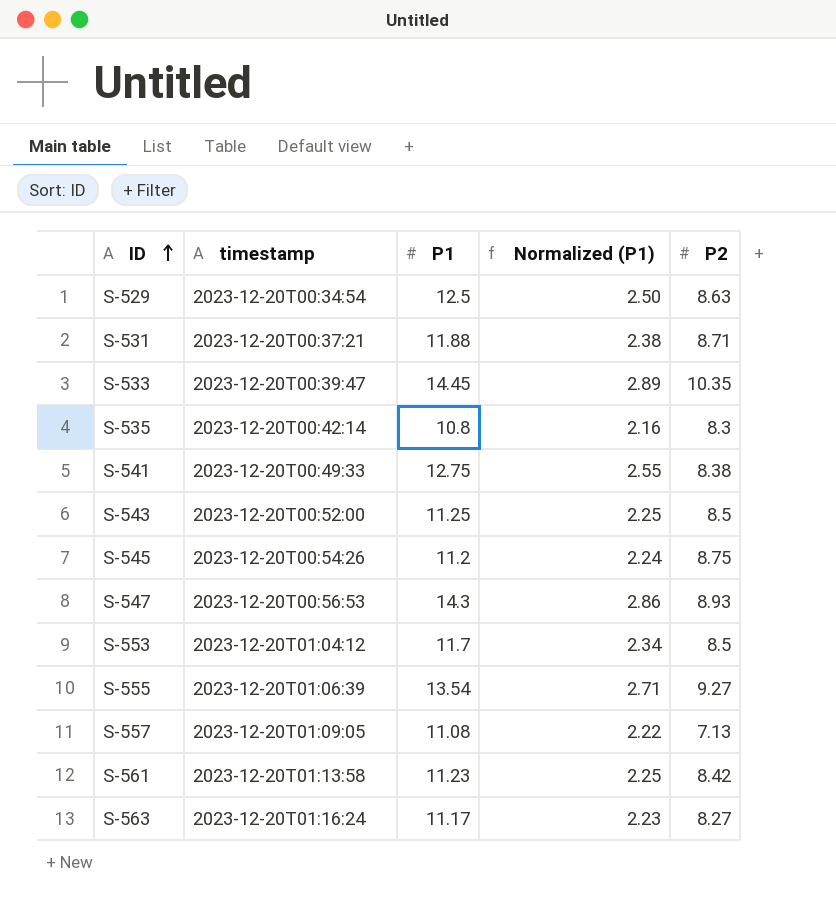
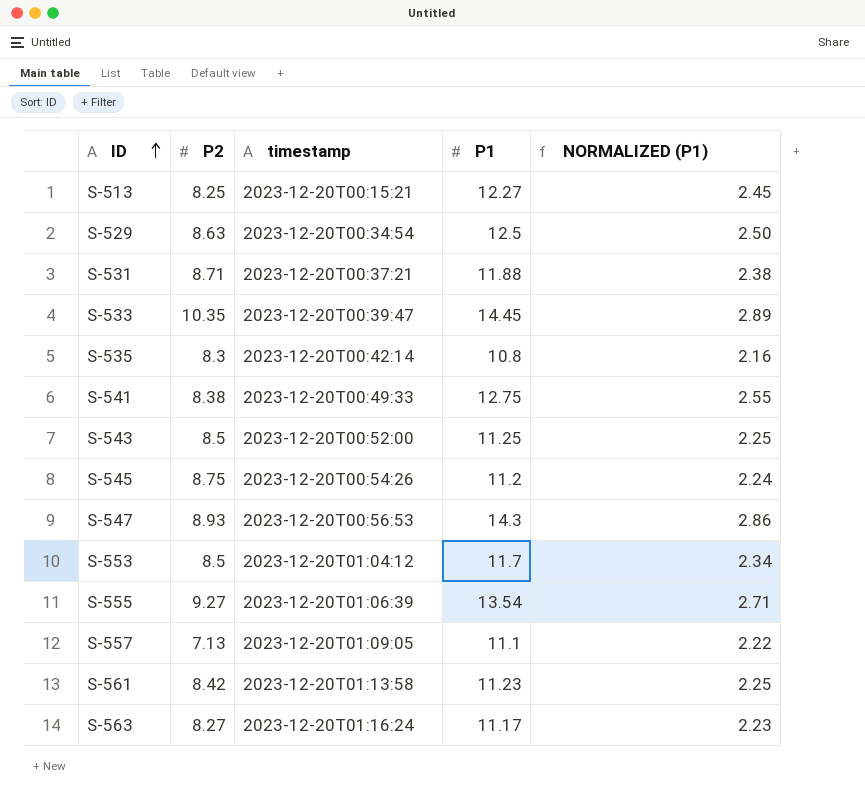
column P2 | position: 5 -> 2
column name: Normalized (P1) -> NORMALIZED (P1)
row S-513: none -> 8.25 | 2023-12-20T00:15:21 | 12.27 | 2.45
S-557 | P1: 11.08 -> 11.1

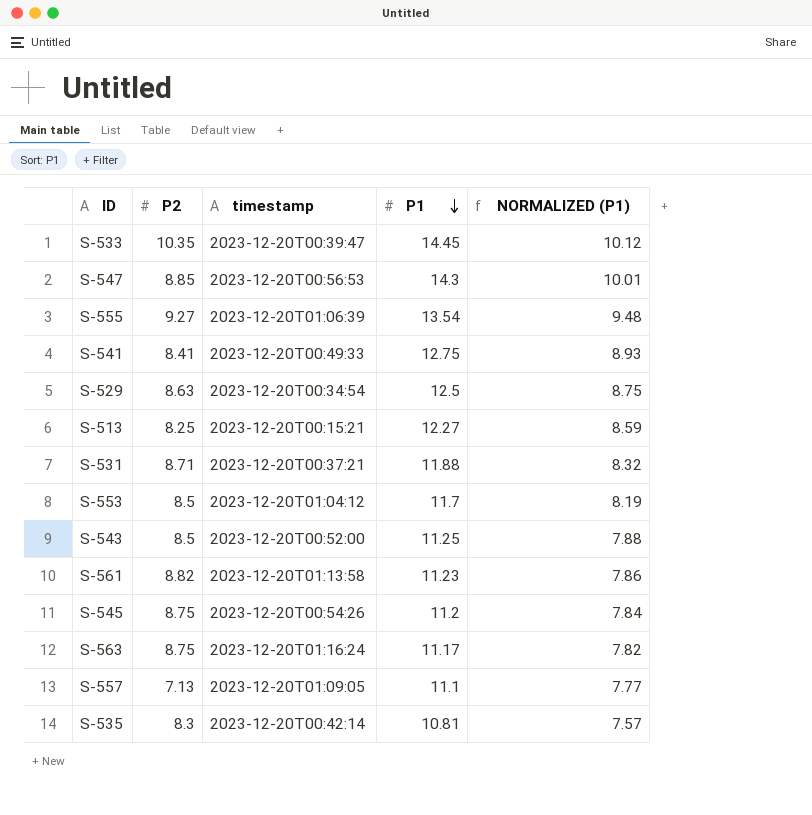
row order: ID ascending -> P1 descending
column NORMALIZED (P1) | formula: [P1] * 0.2 -> [P1] * 0.7
S-547 | P2: 8.93 -> 8.85
S-541 | P2: 8.38 -> 8.41
S-561 | P2: 8.42 -> 8.82
S-563 | P2: 8.27 -> 8.75
S-535 | P1: 10.8 -> 10.81

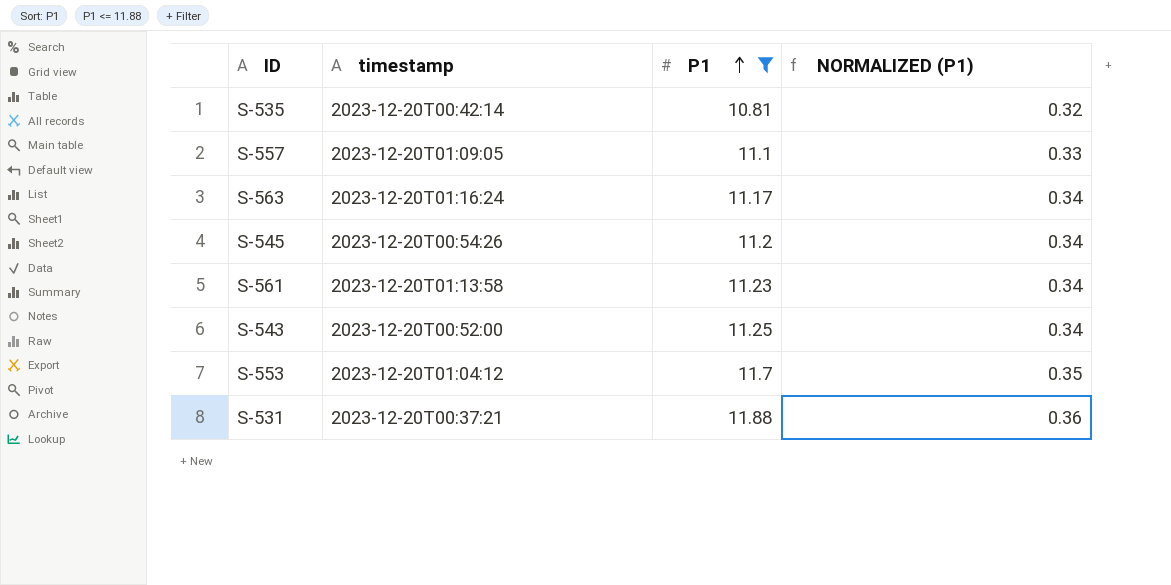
filter: none -> P1 <= 11.88
row order: P1 descending -> P1 ascending
column P2 | position: 2 -> none
column NORMALIZED (P1) | formula: [P1] * 0.7 -> [P1] * 0.03

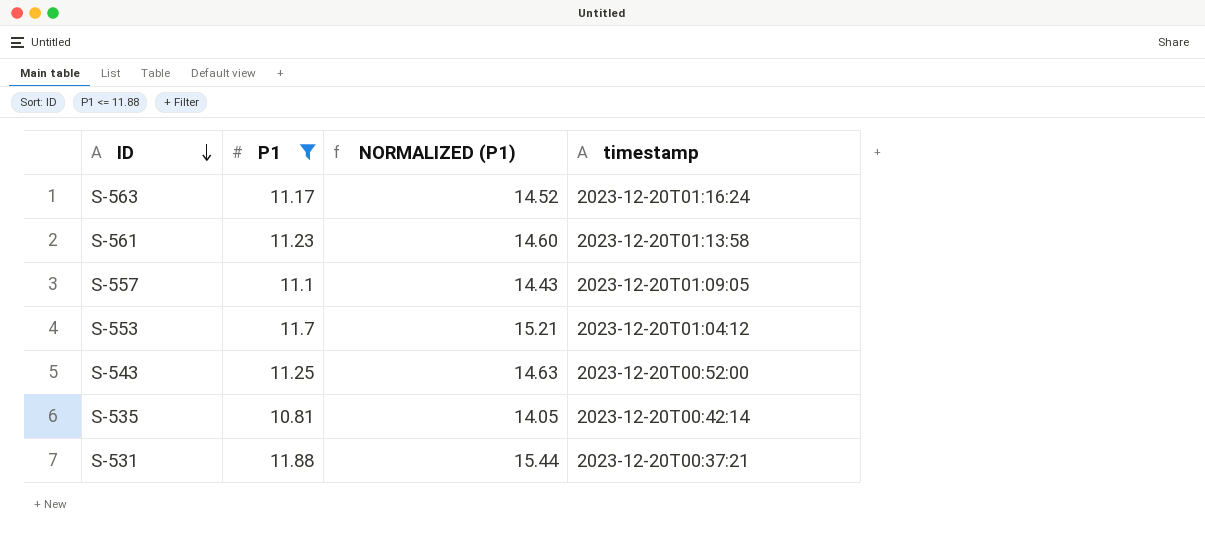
row order: P1 ascending -> ID descending
column NORMALIZED (P1) | formula: [P1] * 0.03 -> [P1] * 1.3
column timestamp | position: 2 -> 4
row S-545: 2023-12-20T00:54:26 | 11.2 | 0.34 -> none

